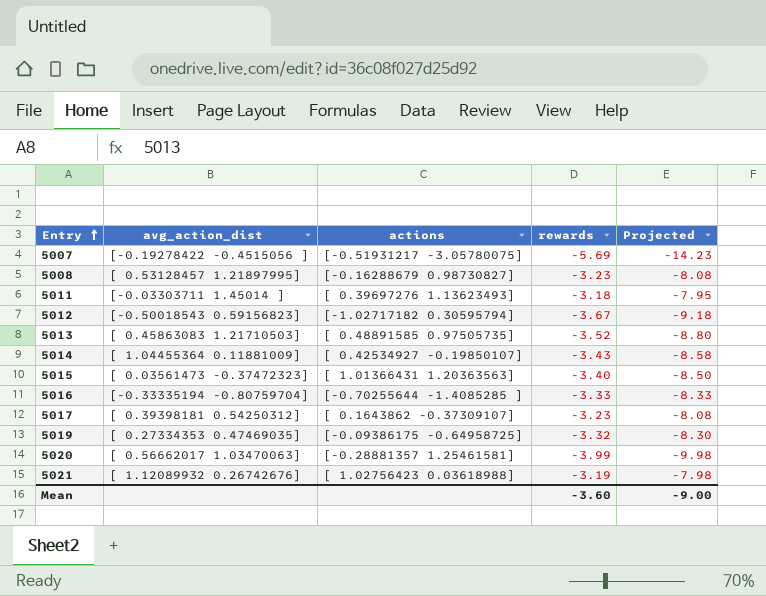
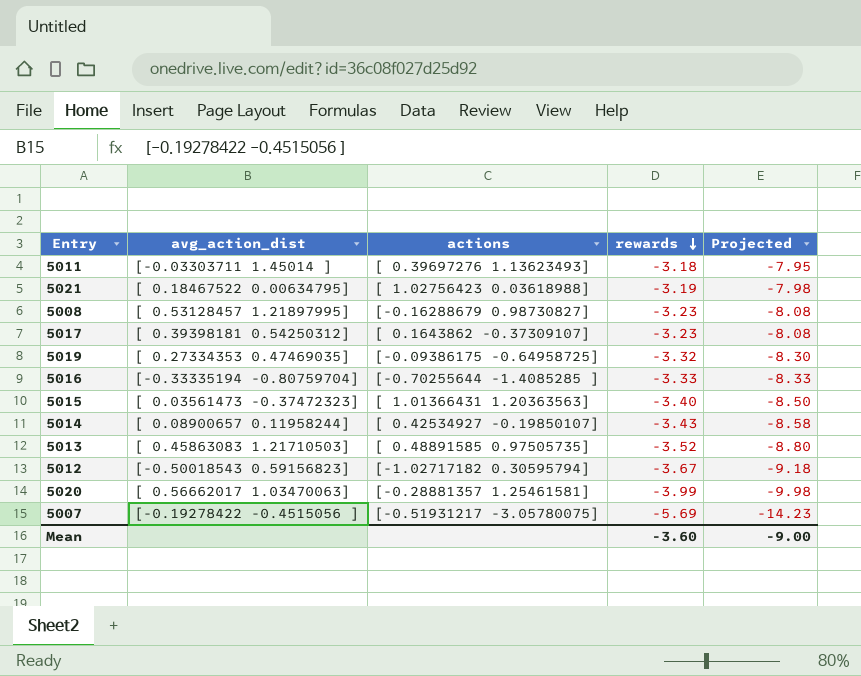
row order: Entry ascending -> rewards descending
5021 | avg_action_dist: [ 1.12089932 0.26742676] -> [ 0.18467522 0.00634795]
5014 | avg_action_dist: [ 1.04455364 0.11881009] -> [ 0.08900657 0.11958244]

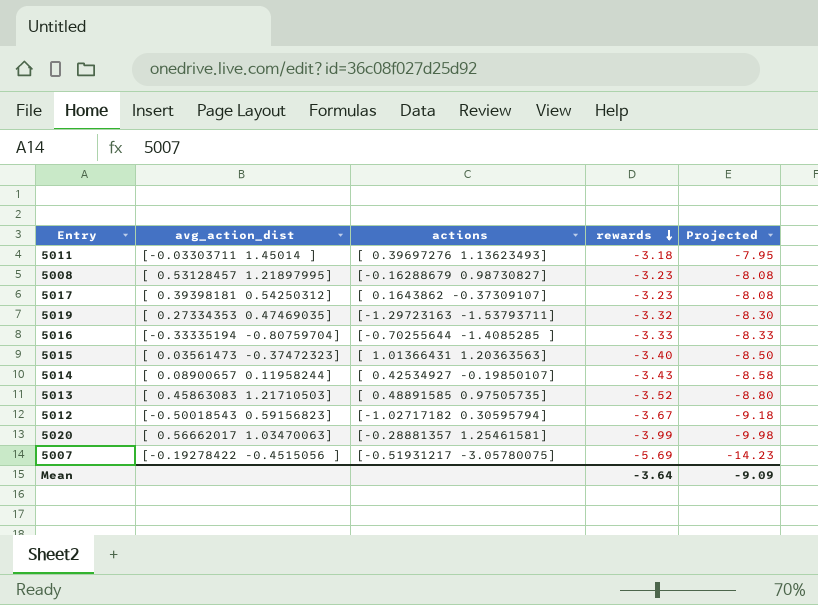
row 5021: [ 0.18467522 0.00634795] | [ 1.02756423 0.03618988] | -3.19 | -7.98 -> none
5019 | actions: [-0.09386175 -0.64958725] -> [-1.29723163 -1.53793711]
Mean | rewards: -3.60 -> -3.64
Mean | Projected: -9.00 -> -9.09

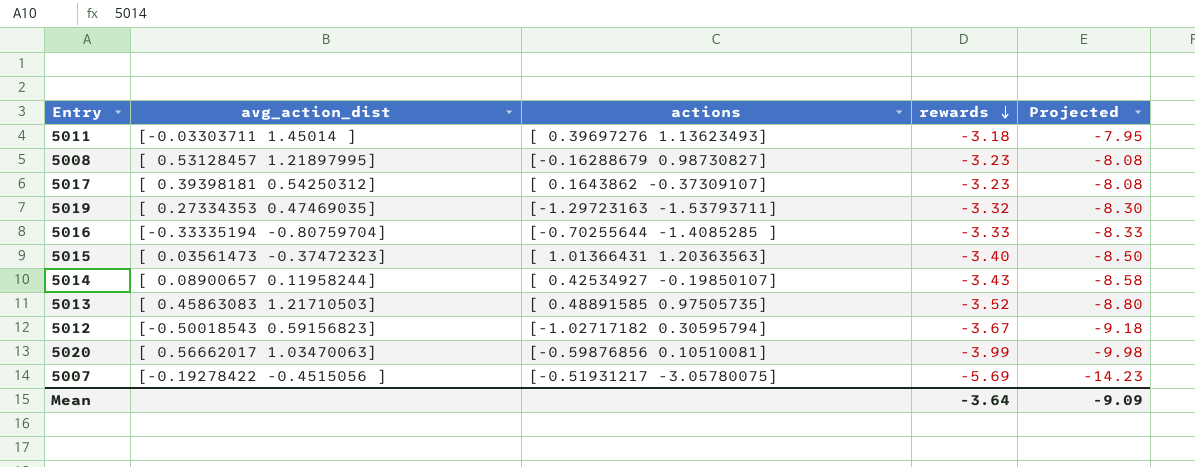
5020 | actions: [-0.28881357 1.25461581] -> [-0.59876856 0.10510081]

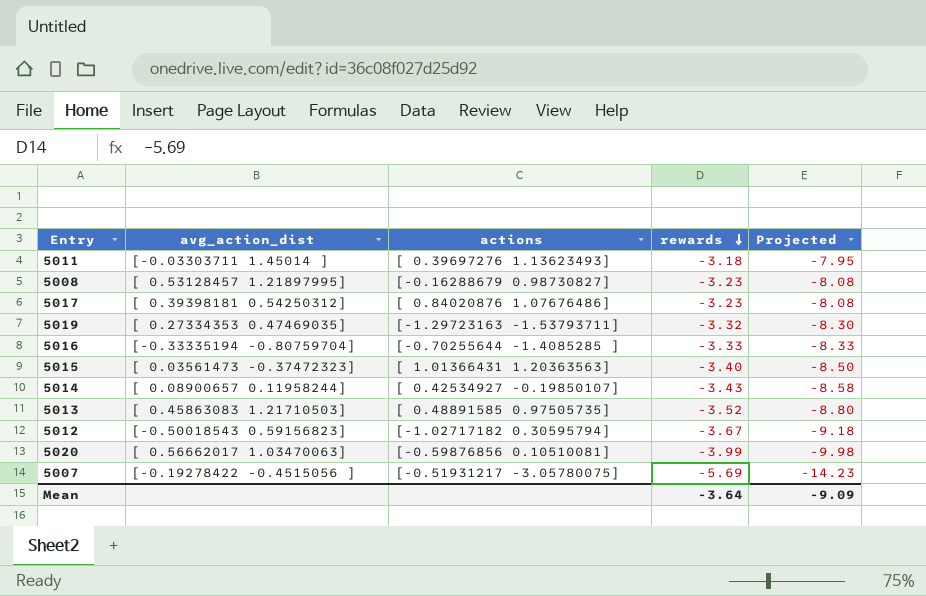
5017 | actions: [ 0.1643862 -0.37309107] -> [ 0.84020876 1.07676486]

